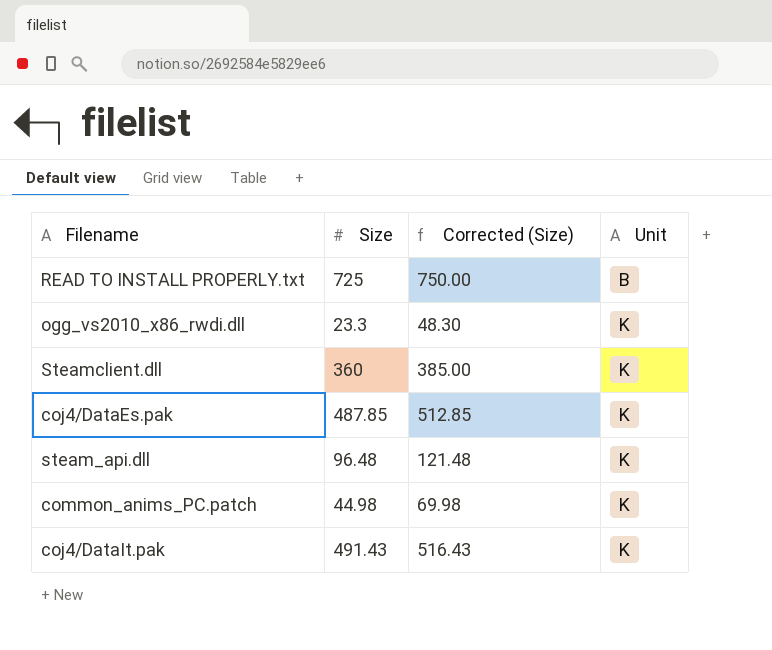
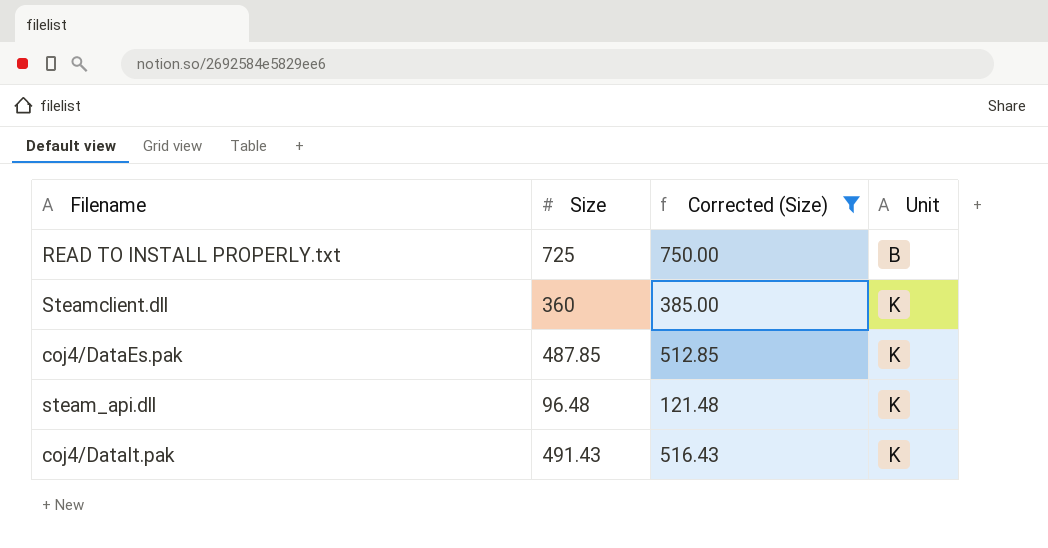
filter: none -> Corrected (Size) >= 121.48

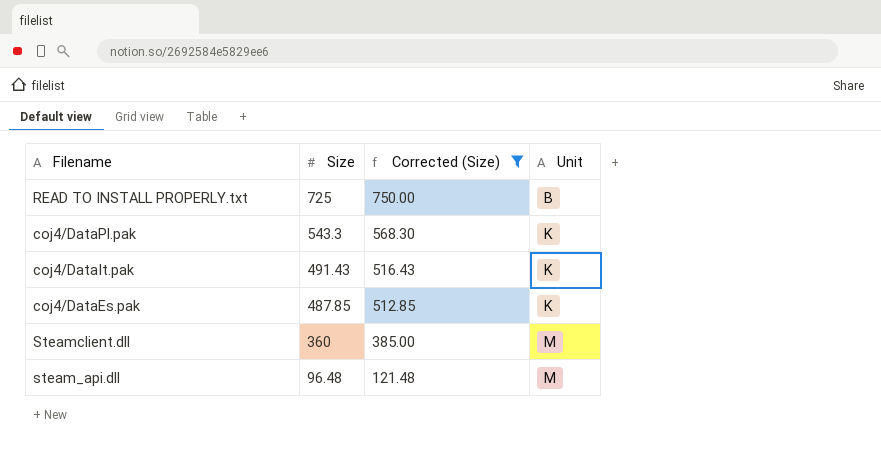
row order: Unit ascending -> Size descending
row coj4/DataPl.pak: none -> 543.3 | 568.30 | K
Steamclient.dll | Unit: K -> M
steam_api.dll | Unit: K -> M

